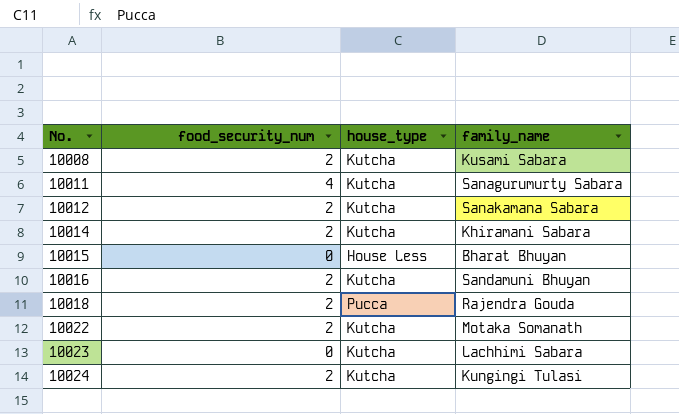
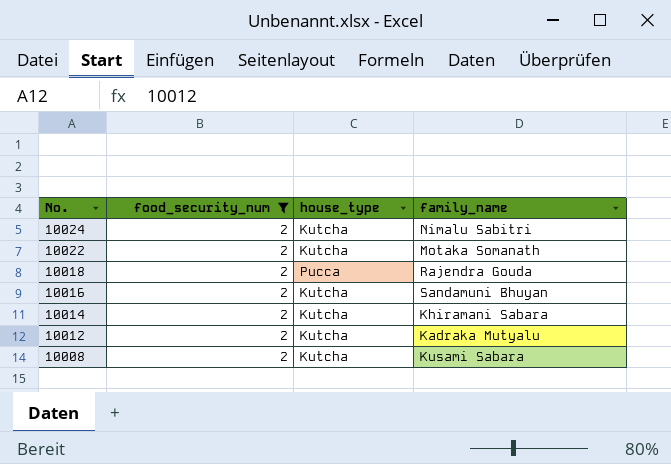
filter: none -> food_security_num = 2
row order: No. ascending -> No. descending
10024 | family_name: Kungingi Tulasi -> Nimalu Sabitri
10012 | family_name: Sanakamana Sabara -> Kadraka Mutyalu

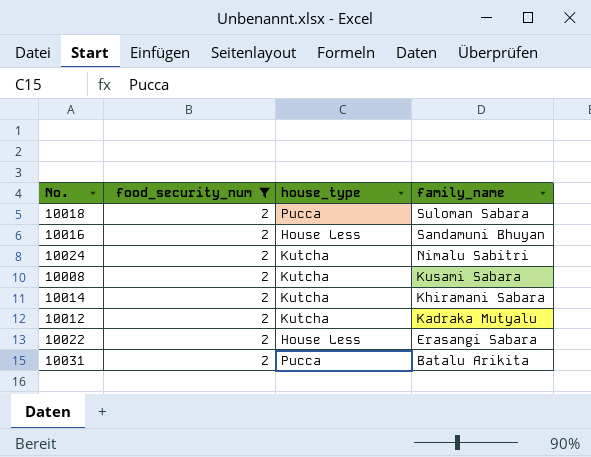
row order: No. descending -> family_name descending
10018 | family_name: Rajendra Gouda -> Suloman Sabara
10016 | house_type: Kutcha -> House Less
10022 | house_type: Kutcha -> House Less
10022 | family_name: Motaka Somanath -> Erasangi Sabara
row 10031: none -> 2 | Pucca | Batalu Arikita

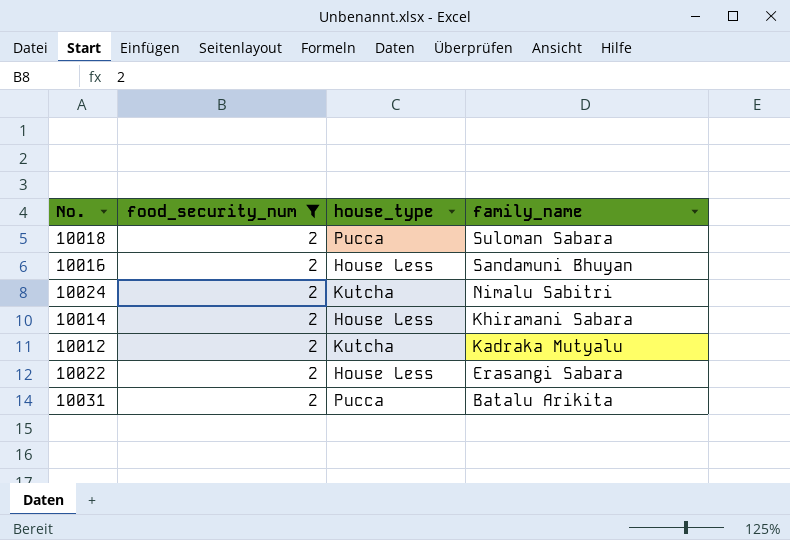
row 10008: 2 | Kutcha | Kusami Sabara -> none
10014 | house_type: Kutcha -> House Less

